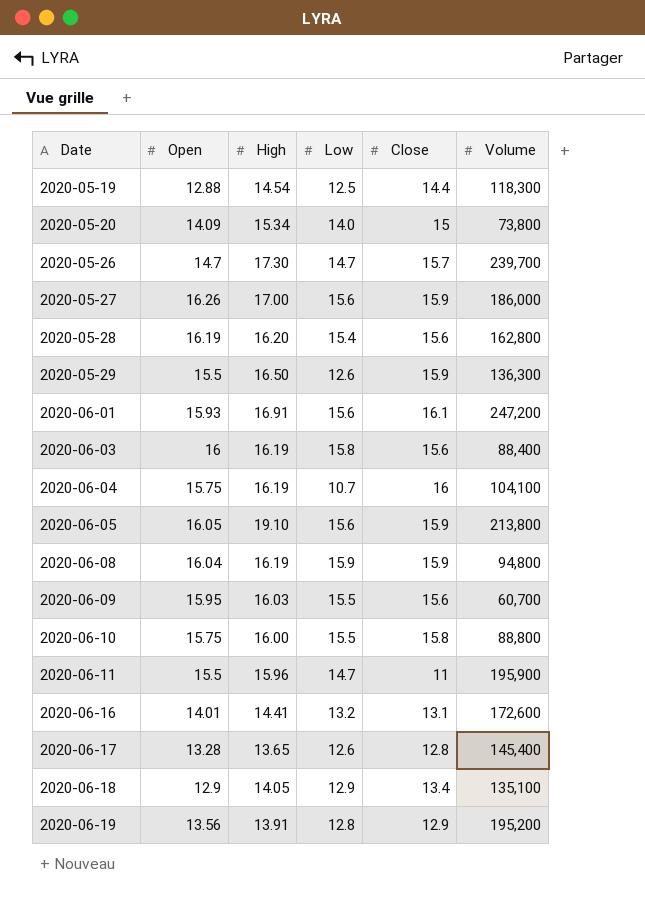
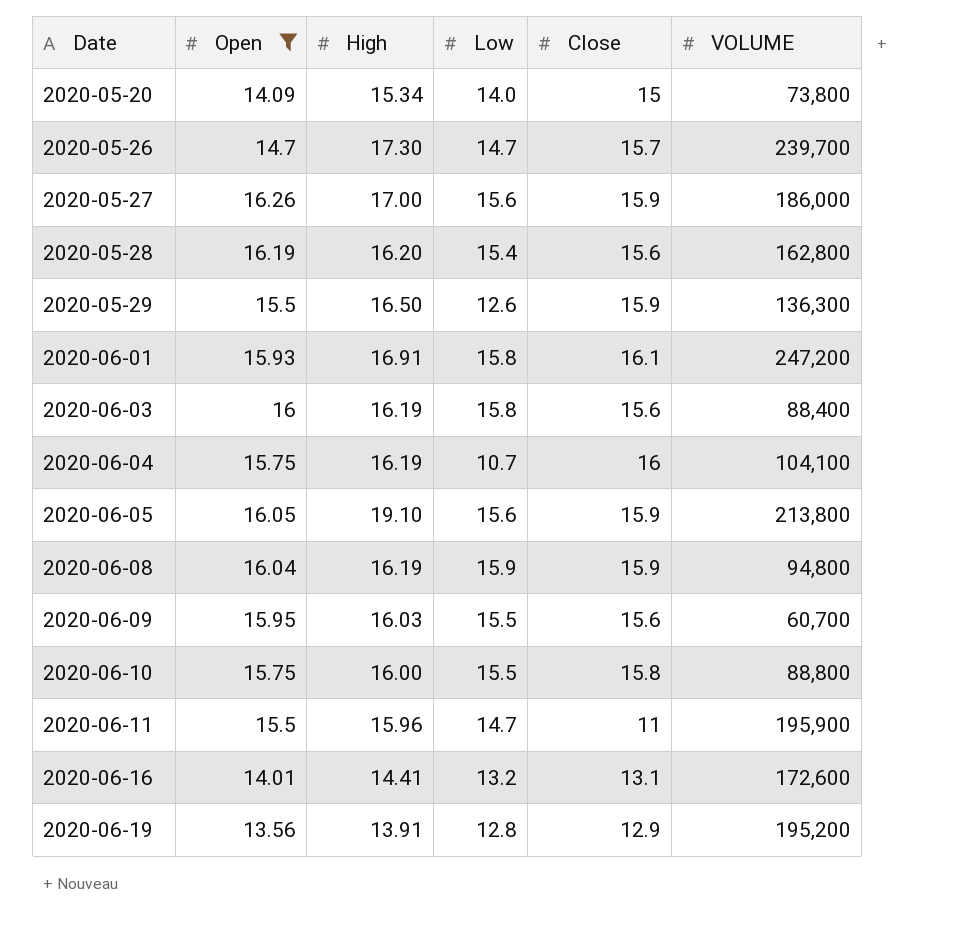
filter: none -> Open >= 13.56
column name: Volume -> VOLUME
2020-06-01 | Low: 15.6 -> 15.8

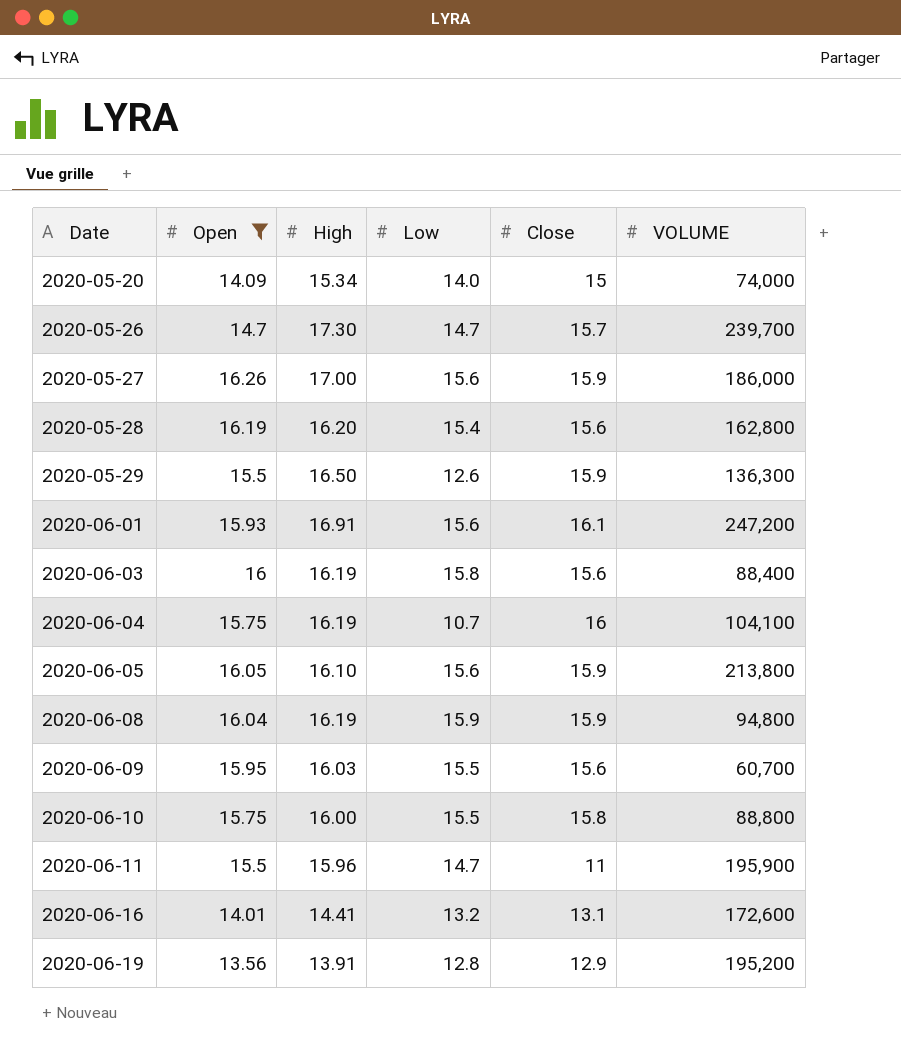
2020-05-20 | VOLUME: 73,800 -> 74,000
2020-06-01 | Low: 15.8 -> 15.6
2020-06-05 | High: 19.10 -> 16.10

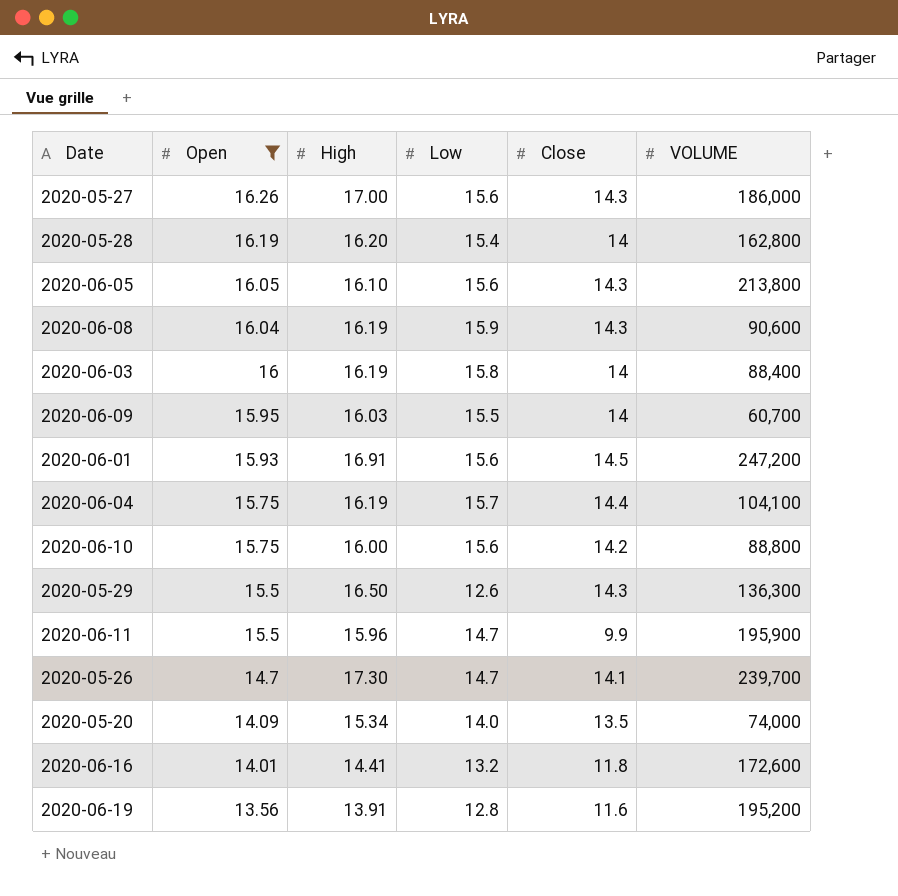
row order: Date ascending -> Open descending
2020-05-27 | Close: 15.9 -> 14.3
2020-05-28 | Close: 15.6 -> 14
2020-06-05 | Close: 15.9 -> 14.3
2020-06-08 | Close: 15.9 -> 14.3
2020-06-08 | VOLUME: 94,800 -> 90,600
2020-06-03 | Close: 15.6 -> 14
2020-06-09 | Close: 15.6 -> 14
2020-06-01 | Close: 16.1 -> 14.5
2020-06-04 | Low: 10.7 -> 15.7
2020-06-04 | Close: 16 -> 14.4
2020-06-10 | Low: 15.5 -> 15.6
2020-06-10 | Close: 15.8 -> 14.2
2020-05-29 | Close: 15.9 -> 14.3
2020-06-11 | Close: 11 -> 9.9
2020-05-26 | Close: 15.7 -> 14.1
2020-05-20 | Close: 15 -> 13.5
2020-06-16 | Close: 13.1 -> 11.8
2020-06-19 | Close: 12.9 -> 11.6

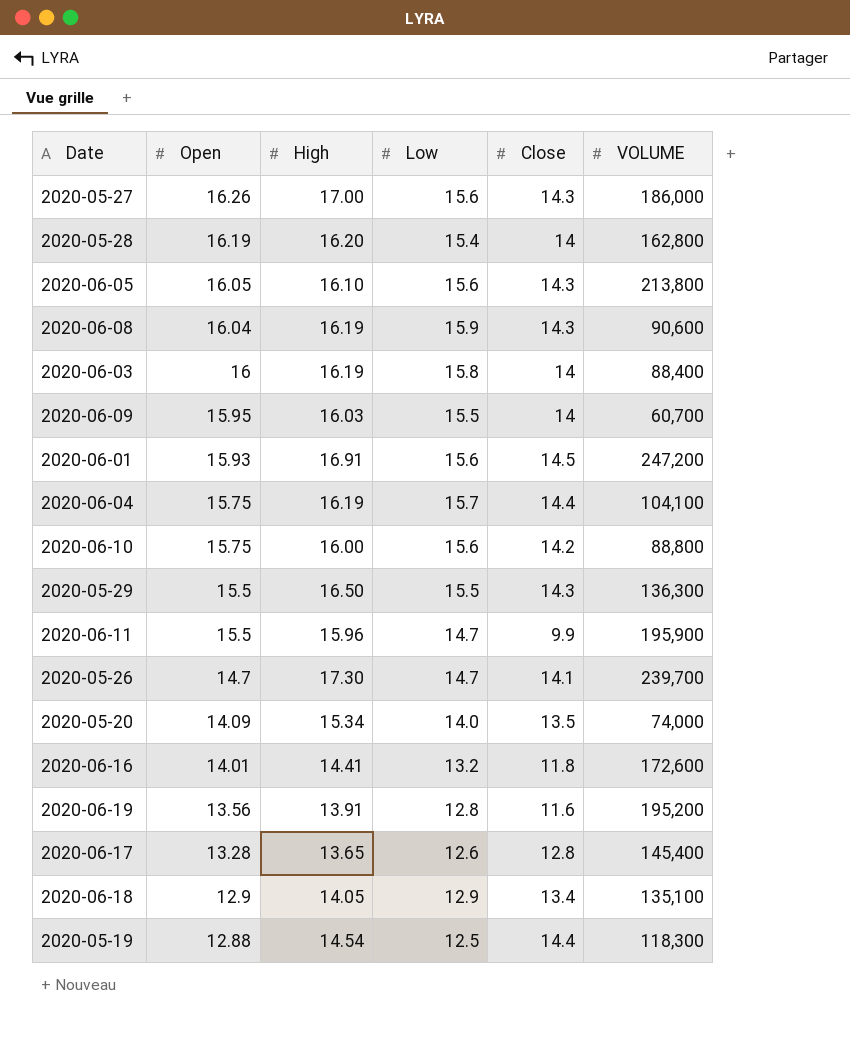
filter: Open >= 13.56 -> none
2020-05-29 | Low: 12.6 -> 15.5

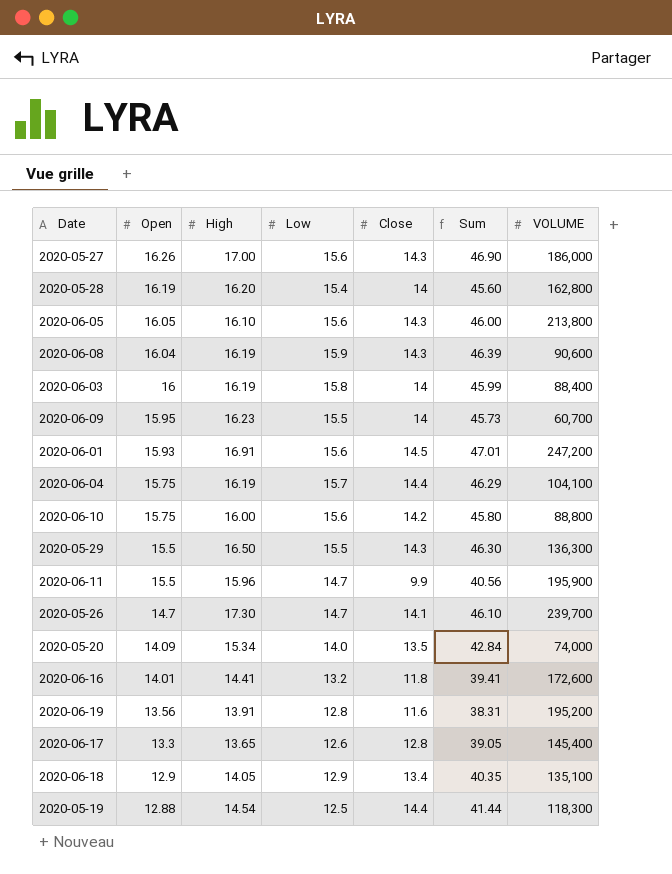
column Sum | formula: none -> [High] + [Low] + [Close]
2020-06-09 | High: 16.03 -> 16.23
2020-06-17 | Open: 13.28 -> 13.3

